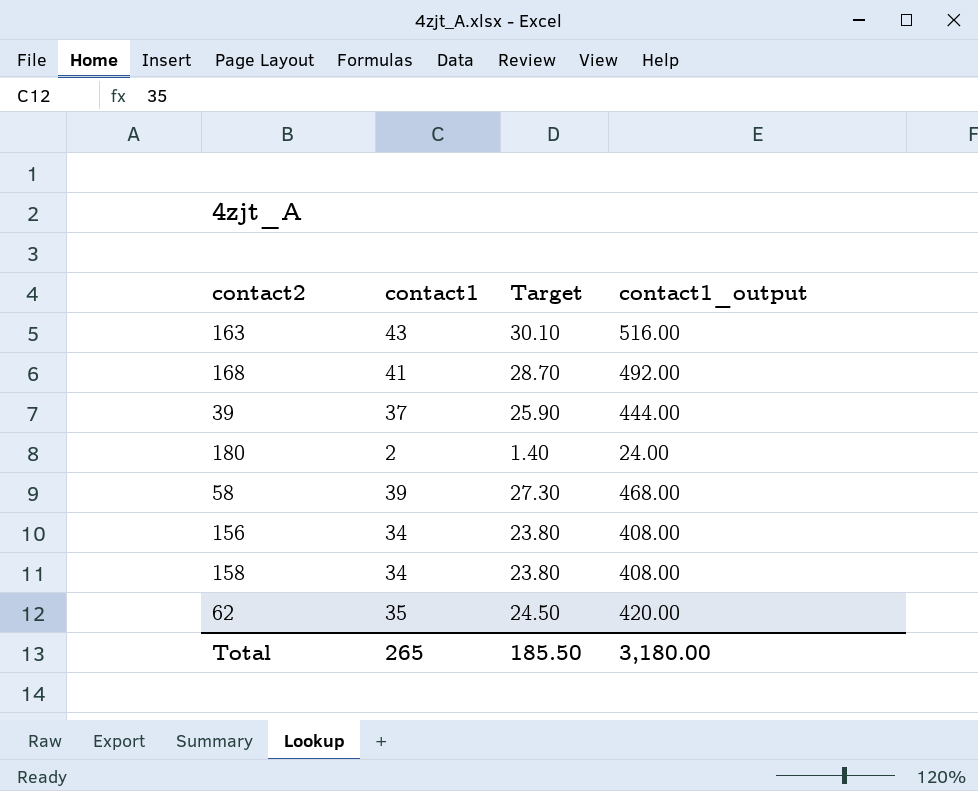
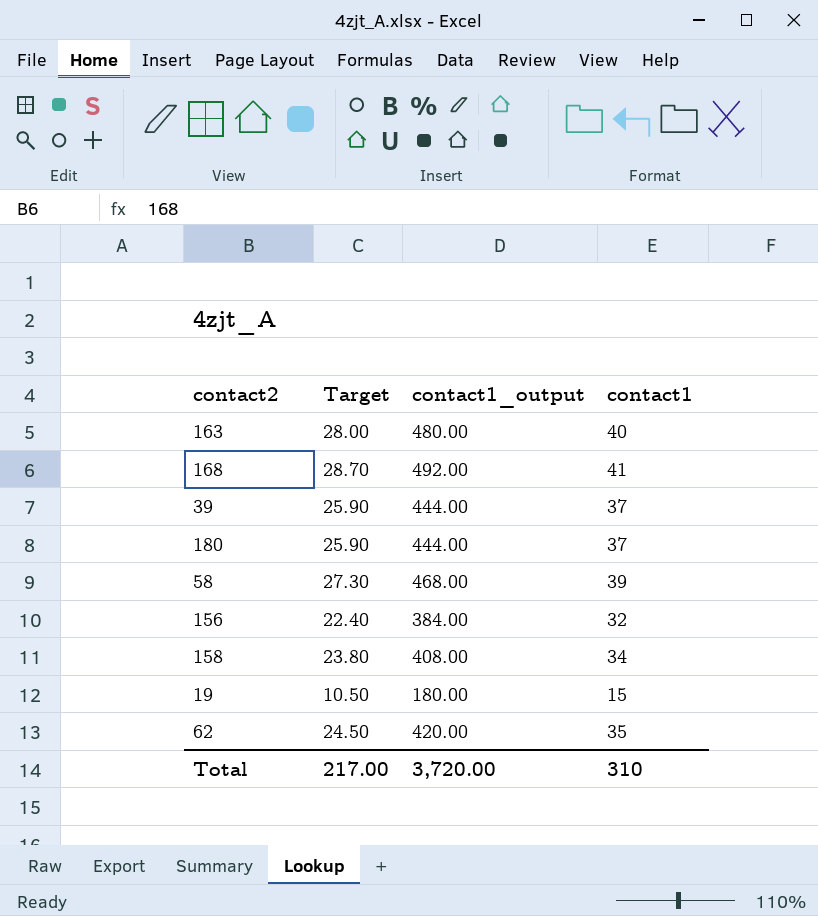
column contact1 | position: 2 -> 4
163 | Target: 30.10 -> 28.00
163 | contact1_output: 516.00 -> 480.00
163 | contact1: 43 -> 40
180 | Target: 1.40 -> 25.90
180 | contact1_output: 24.00 -> 444.00
180 | contact1: 2 -> 37
156 | Target: 23.80 -> 22.40
156 | contact1_output: 408.00 -> 384.00
156 | contact1: 34 -> 32
row 19: none -> 10.50 | 180.00 | 15
Total | Target: 185.50 -> 217.00
Total | contact1_output: 3,180.00 -> 3,720.00
Total | contact1: 265 -> 310

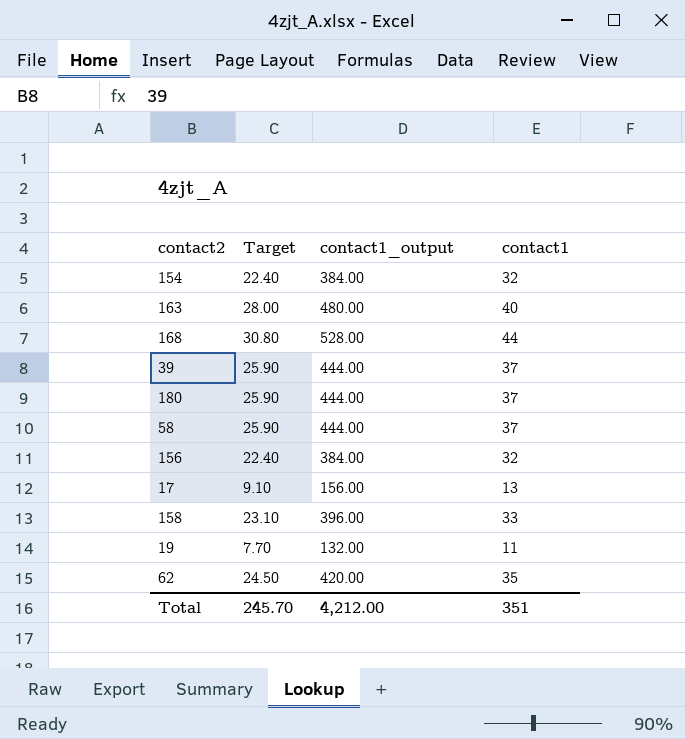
row 154: none -> 22.40 | 384.00 | 32
168 | Target: 28.70 -> 30.80
168 | contact1_output: 492.00 -> 528.00
168 | contact1: 41 -> 44
58 | Target: 27.30 -> 25.90
58 | contact1_output: 468.00 -> 444.00
58 | contact1: 39 -> 37
row 17: none -> 9.10 | 156.00 | 13
158 | Target: 23.80 -> 23.10
158 | contact1_output: 408.00 -> 396.00
158 | contact1: 34 -> 33
19 | Target: 10.50 -> 7.70
19 | contact1_output: 180.00 -> 132.00
19 | contact1: 15 -> 11
Total | Target: 217.00 -> 245.70
Total | contact1_output: 3,720.00 -> 4,212.00
Total | contact1: 310 -> 351

